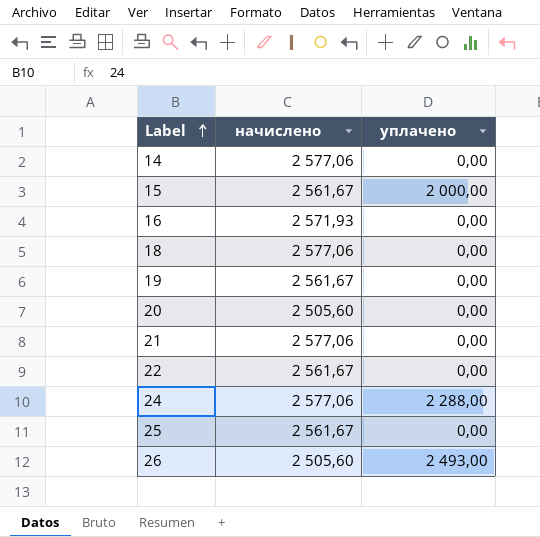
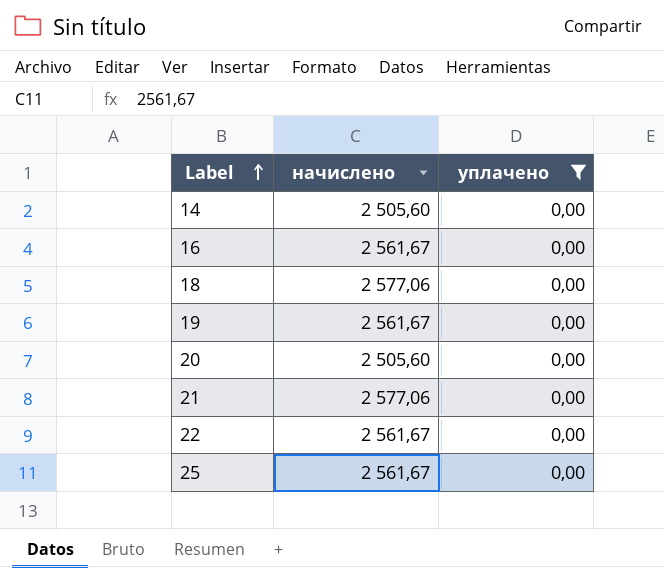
filter: none -> уплачено = 0,00
14 | начислено: 2 577,06 -> 2 505,60
16 | начислено: 2 571,93 -> 2 561,67

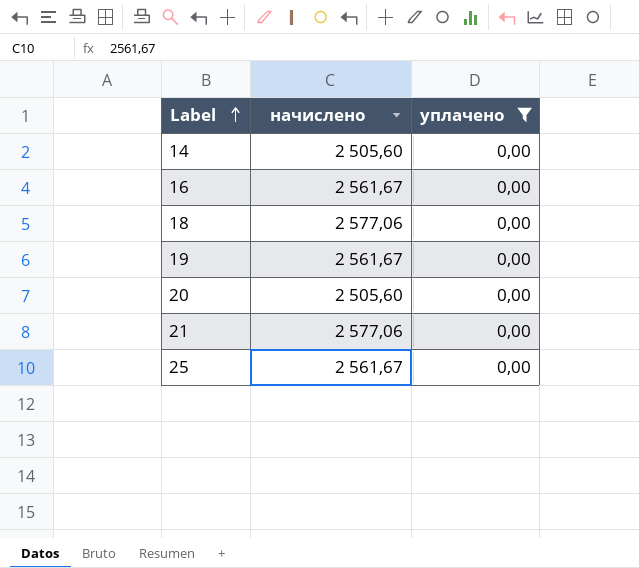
row 22: 2 561,67 | 0,00 -> none

